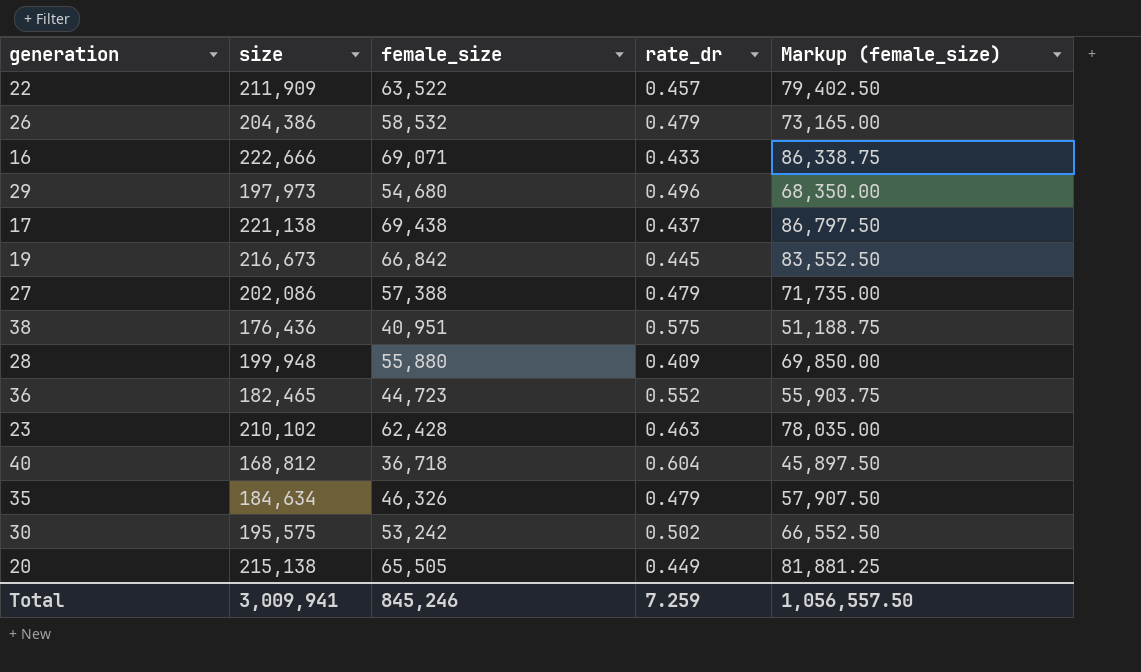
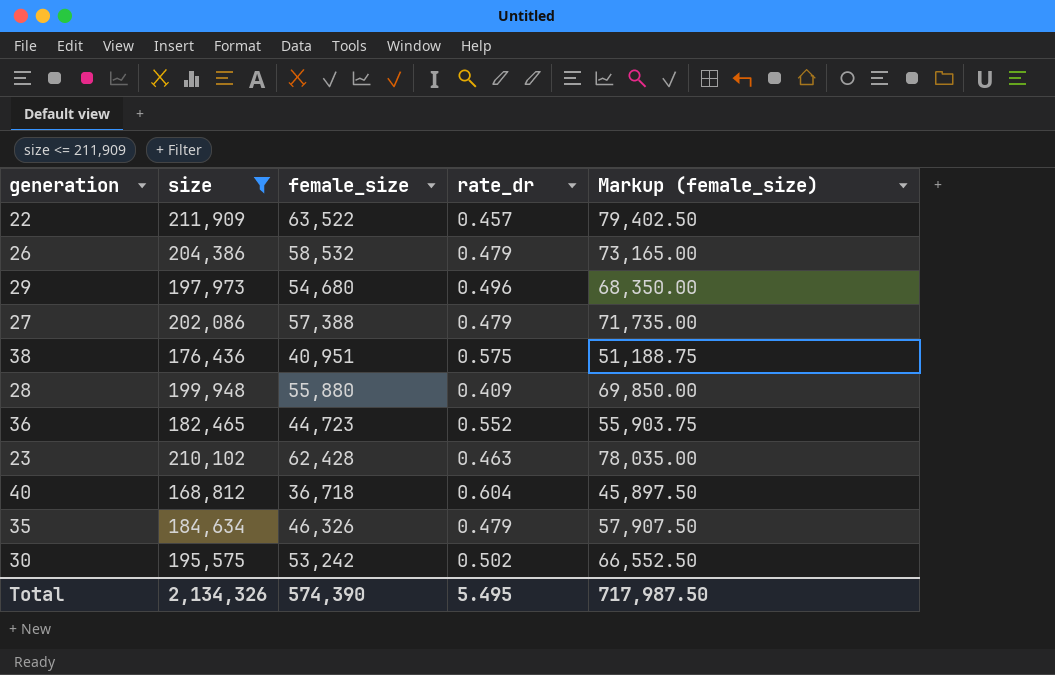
filter: none -> size <= 211,909
Total | size: 3,009,941 -> 2,134,326
Total | female_size: 845,246 -> 574,390
Total | rate_dr: 7.259 -> 5.495
Total | Markup (female_size): 1,056,557.50 -> 717,987.50

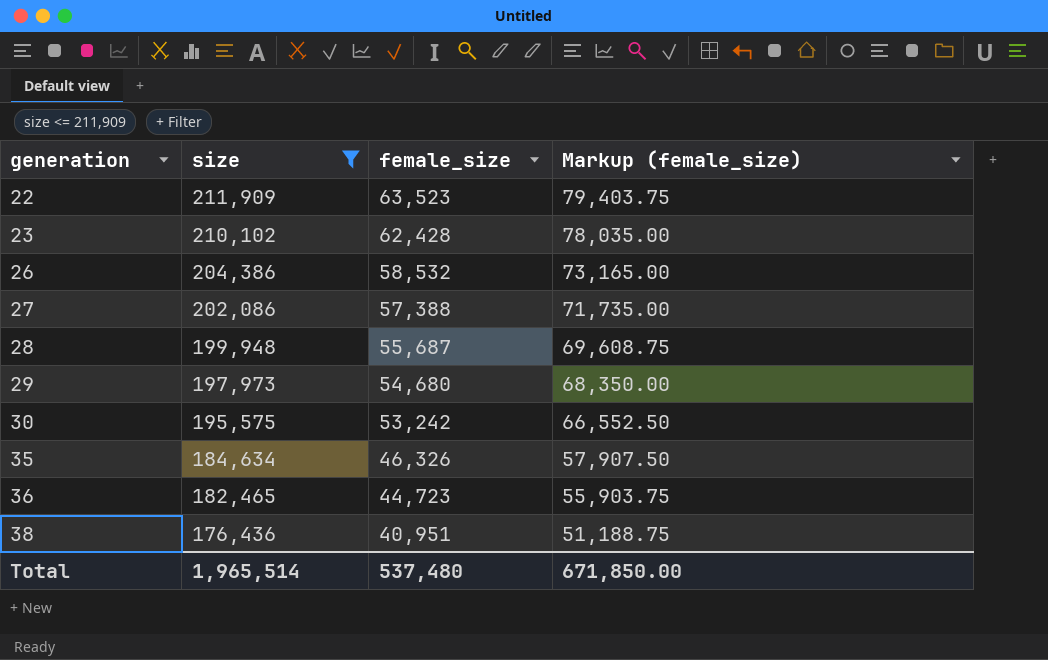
row order: none -> generation ascending
column rate_dr | position: 4 -> none
row 40: 168,812 | 36,718 | 0.604 | 45,897.50 -> none
22 | female_size: 63,522 -> 63,523
22 | Markup (female_size): 79,402.50 -> 79,403.75
28 | female_size: 55,880 -> 55,687
28 | Markup (female_size): 69,850.00 -> 69,608.75
Total | size: 2,134,326 -> 1,965,514
Total | female_size: 574,390 -> 537,480
Total | Markup (female_size): 717,987.50 -> 671,850.00

